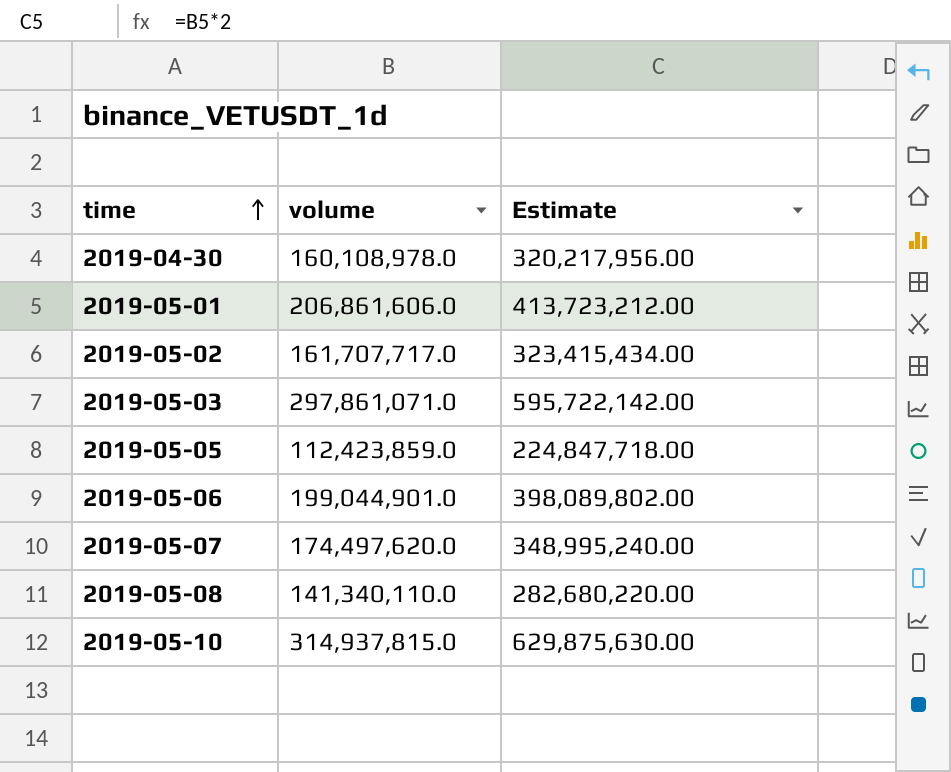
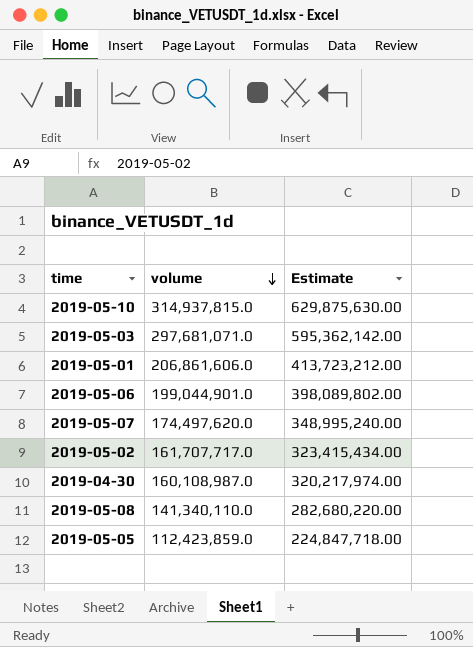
row order: time ascending -> volume descending
2019-05-03 | volume: 297,861,071.0 -> 297,681,071.0
2019-05-03 | Estimate: 595,722,142.00 -> 595,362,142.00
2019-04-30 | volume: 160,108,978.0 -> 160,108,987.0
2019-04-30 | Estimate: 320,217,956.00 -> 320,217,974.00

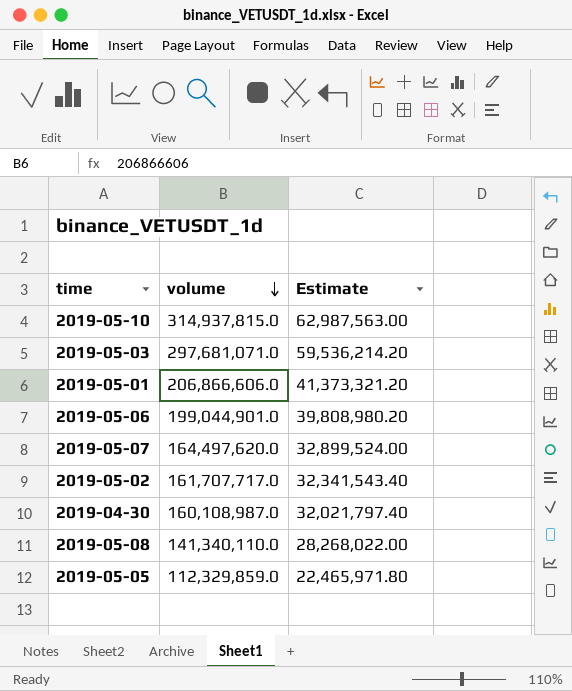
column Estimate | formula: [volume] * 2 -> [volume] * 0.2
2019-05-01 | volume: 206,861,606.0 -> 206,866,606.0
2019-05-07 | volume: 174,497,620.0 -> 164,497,620.0
2019-05-05 | volume: 112,423,859.0 -> 112,329,859.0

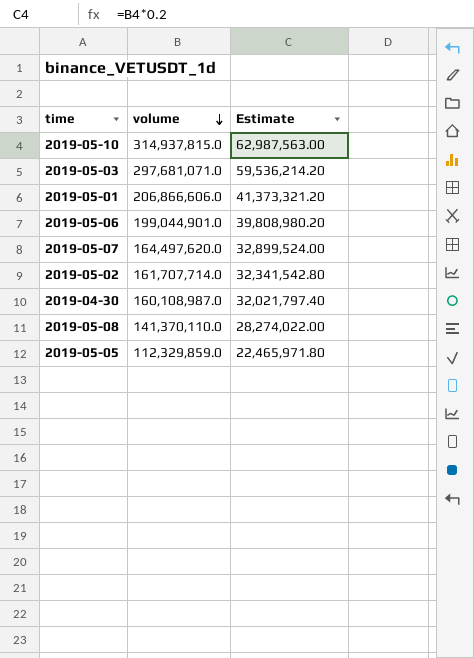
2019-05-02 | volume: 161,707,717.0 -> 161,707,714.0
2019-05-02 | Estimate: 32,341,543.40 -> 32,341,542.80
2019-05-08 | volume: 141,340,110.0 -> 141,370,110.0
2019-05-08 | Estimate: 28,268,022.00 -> 28,274,022.00

